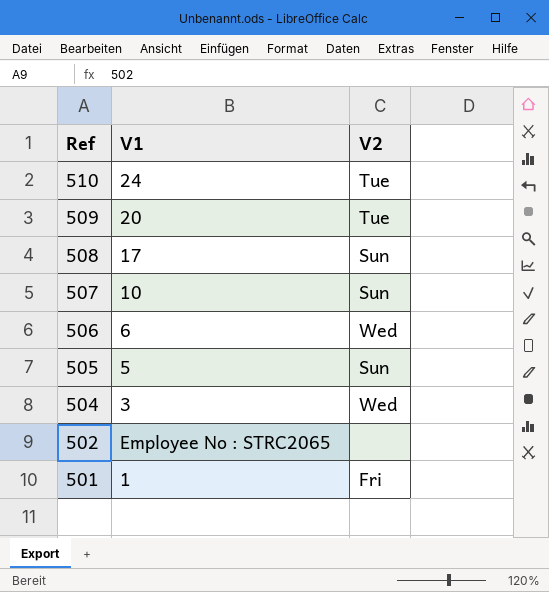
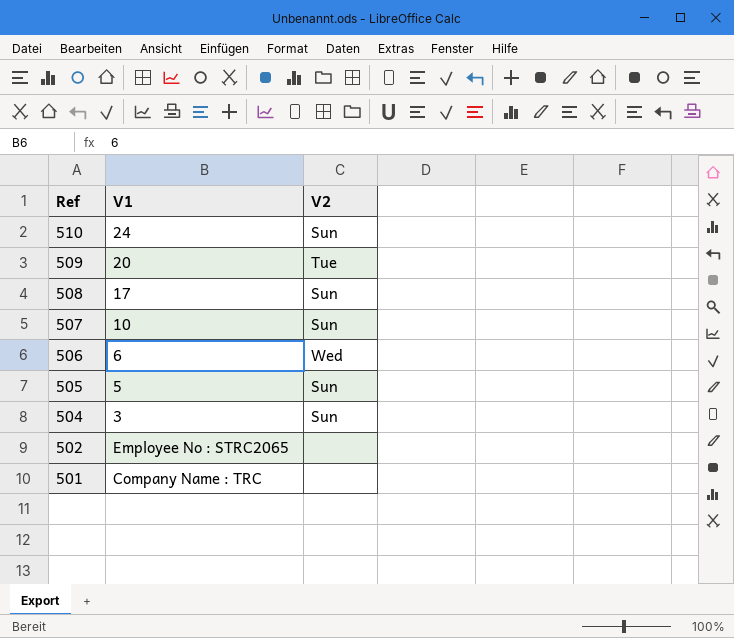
510 | V2: Tue -> Sun
504 | V2: Wed -> Sun
501 | V1: 1 -> Company Name : TRC
501 | V2: Fri -> none

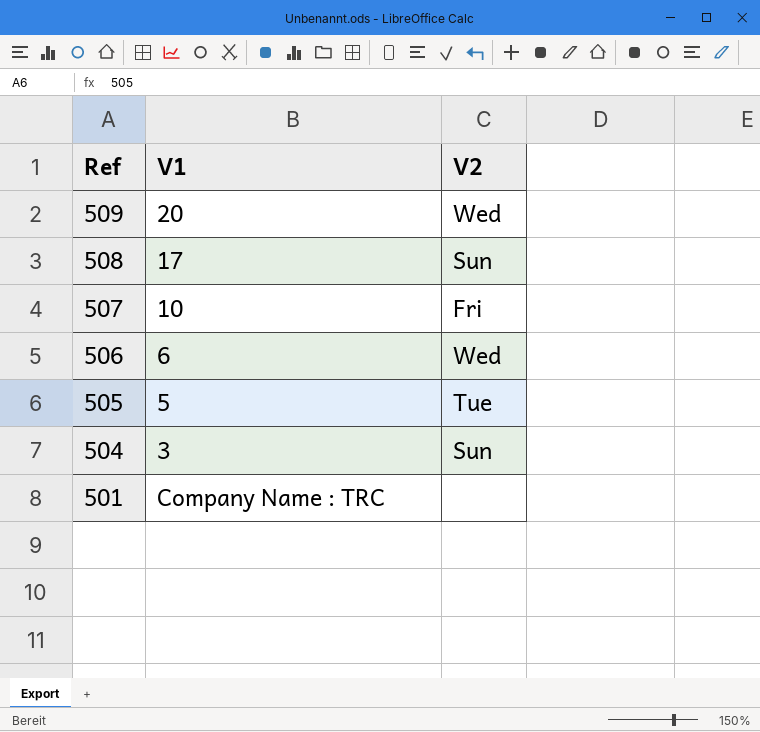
row 510: 24 | Sun -> none
row 502: Employee No : STRC2065 | none -> none
509 | V2: Tue -> Wed
507 | V2: Sun -> Fri
505 | V2: Sun -> Tue

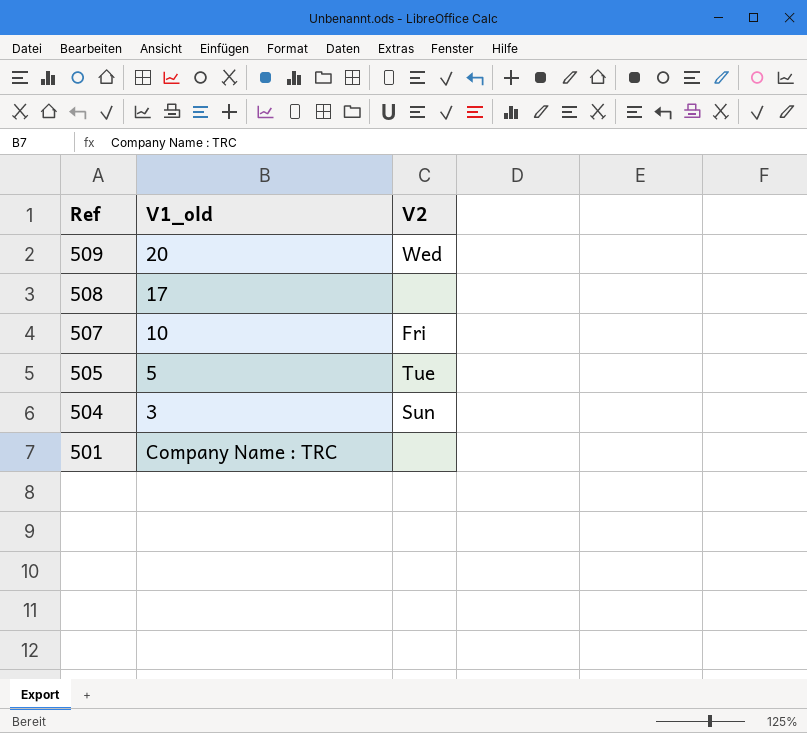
column name: V1 -> V1_old
row 506: 6 | Wed -> none
508 | V2: Sun -> none

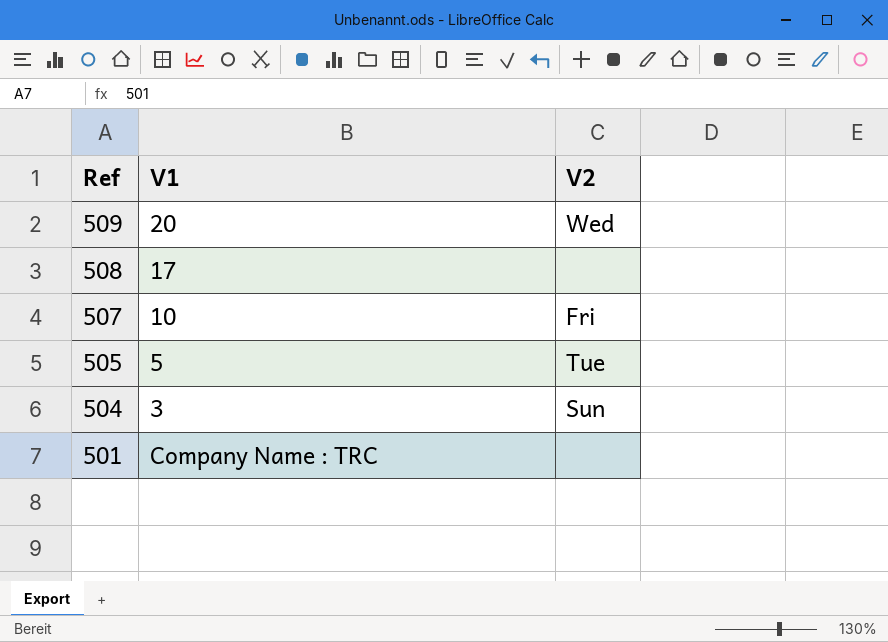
column name: V1_old -> V1

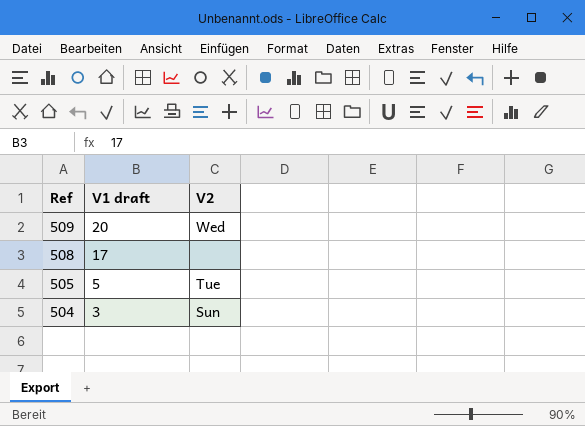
column name: V1 -> V1 draft
row 507: 10 | Fri -> none
row 501: Company Name : TRC | none -> none

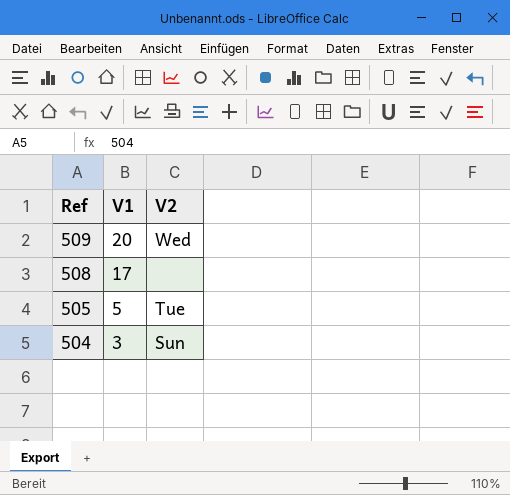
column name: V1 draft -> V1

